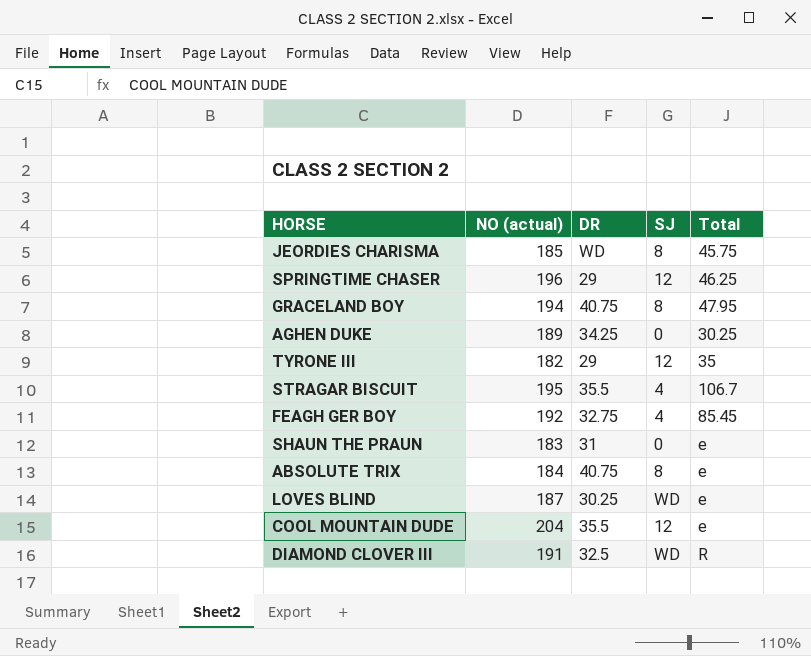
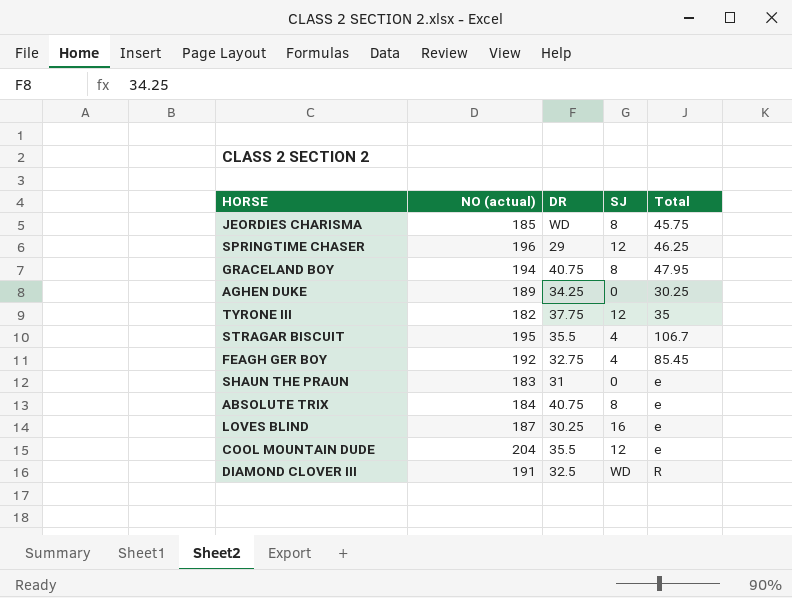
TYRONE III | DR: 29 -> 37.75
LOVES BLIND | SJ: WD -> 16

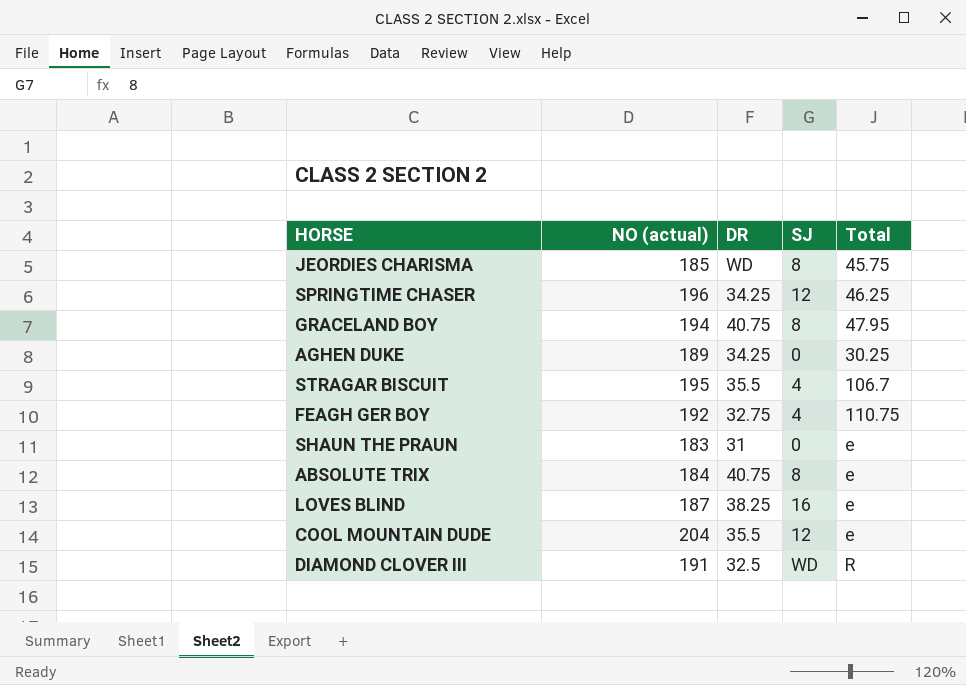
row TYRONE III: 182 | 37.75 | 12 | 35 -> none
SPRINGTIME CHASER | DR: 29 -> 34.25
FEAGH GER BOY | Total: 85.45 -> 110.75
LOVES BLIND | DR: 30.25 -> 38.25

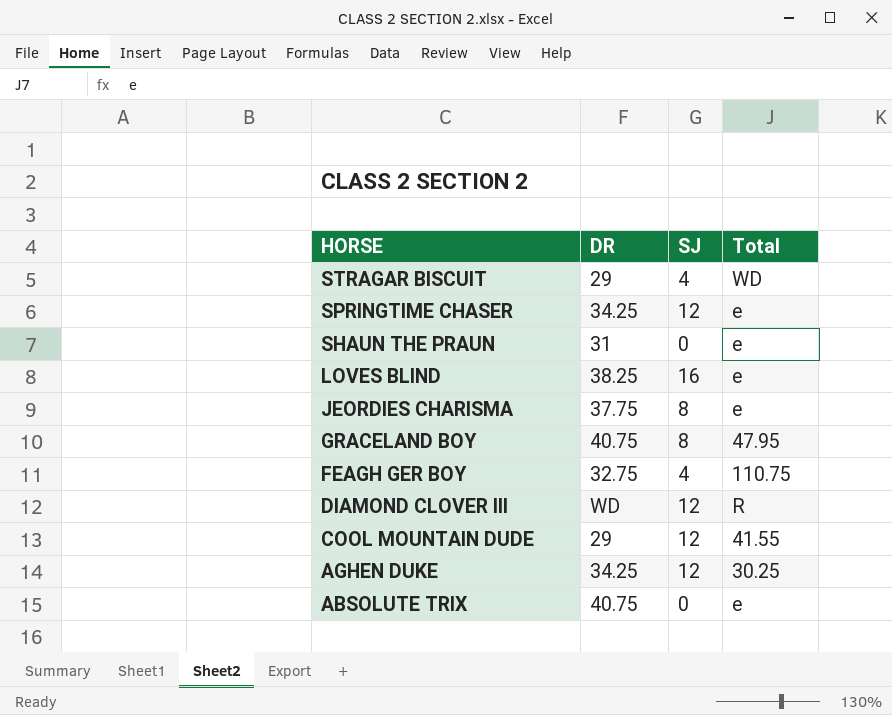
row order: none -> HORSE descending
column NO (actual) | position: 2 -> none
STRAGAR BISCUIT | DR: 35.5 -> 29
STRAGAR BISCUIT | Total: 106.7 -> WD
SPRINGTIME CHASER | Total: 46.25 -> e
JEORDIES CHARISMA | DR: WD -> 37.75
JEORDIES CHARISMA | Total: 45.75 -> e
DIAMOND CLOVER III | DR: 32.5 -> WD
DIAMOND CLOVER III | SJ: WD -> 12
COOL MOUNTAIN DUDE | DR: 35.5 -> 29
COOL MOUNTAIN DUDE | Total: e -> 41.55
AGHEN DUKE | SJ: 0 -> 12
ABSOLUTE TRIX | SJ: 8 -> 0

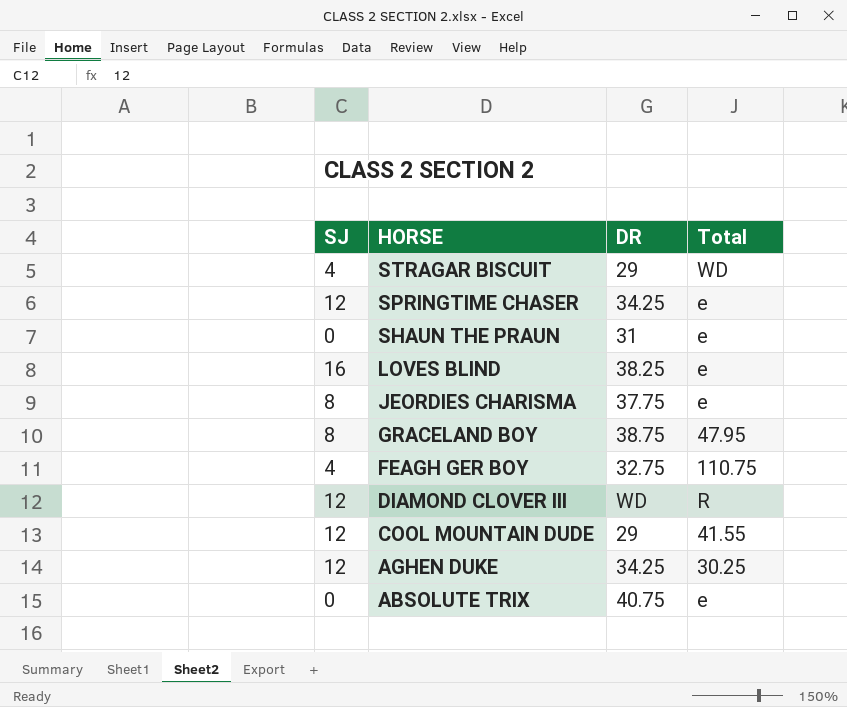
column SJ | position: 3 -> 1
GRACELAND BOY | DR: 40.75 -> 38.75

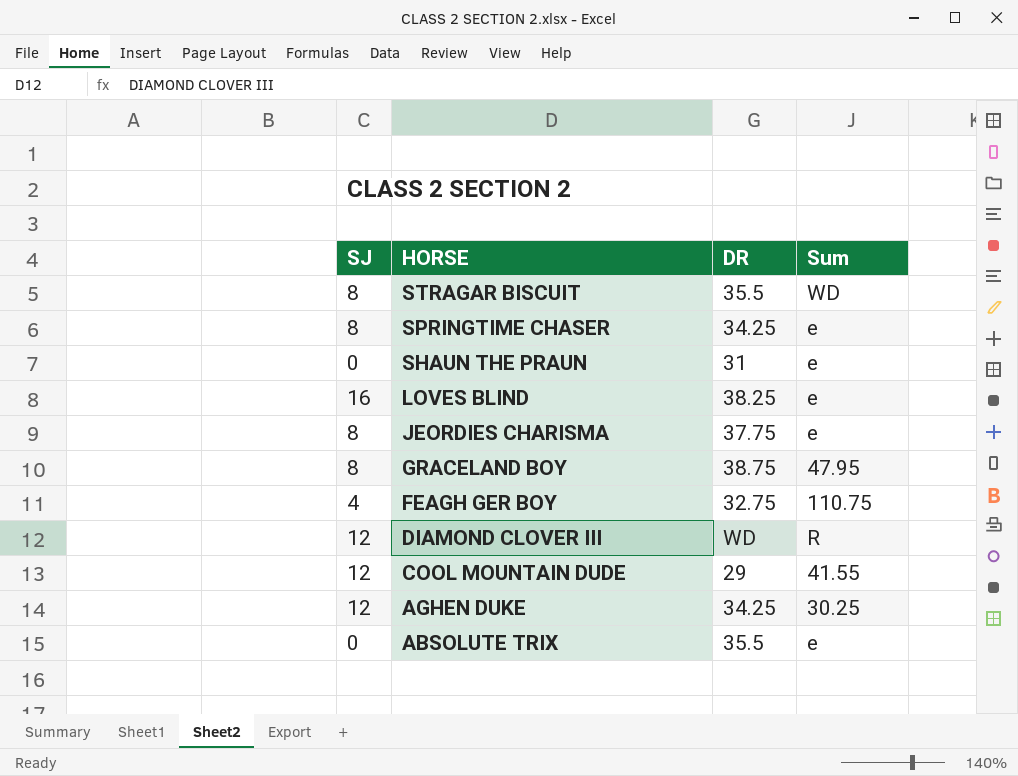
column name: Total -> Sum
STRAGAR BISCUIT | SJ: 4 -> 8
STRAGAR BISCUIT | DR: 29 -> 35.5
SPRINGTIME CHASER | SJ: 12 -> 8
ABSOLUTE TRIX | DR: 40.75 -> 35.5

